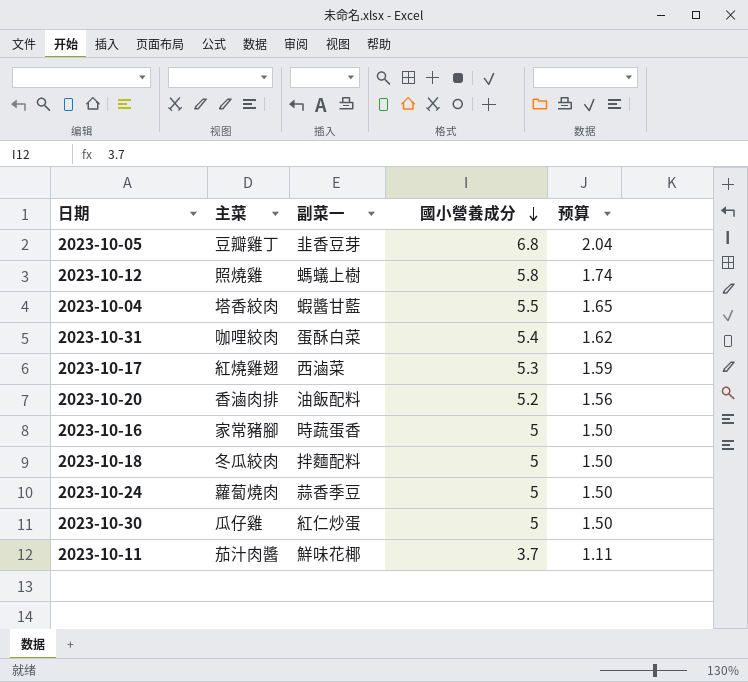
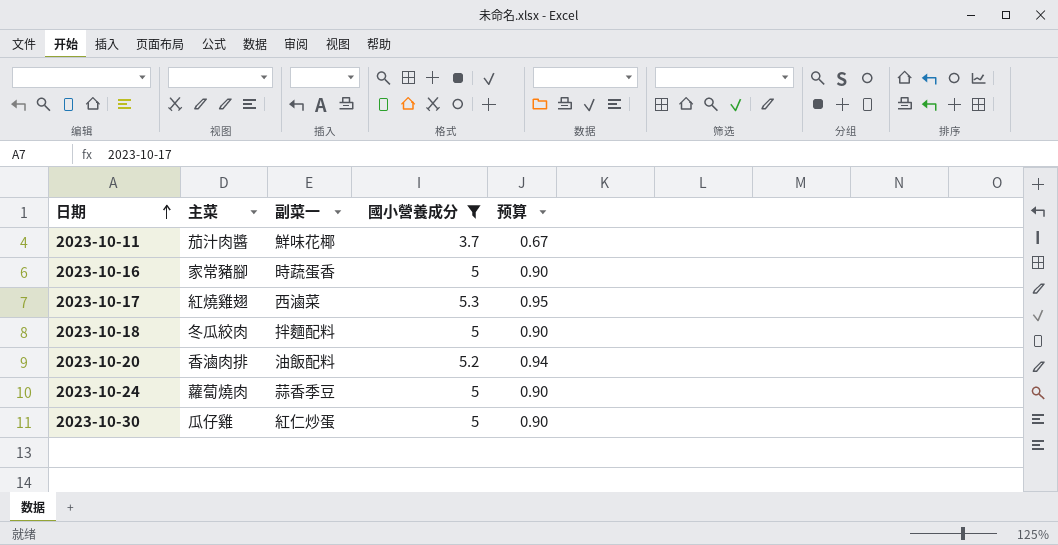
filter: none -> 國小營養成分 <= 5.3
row order: 國小營養成分 descending -> 日期 ascending
column 预算 | formula: [國小營養成分] * 0.3 -> [國小營養成分] * 0.18

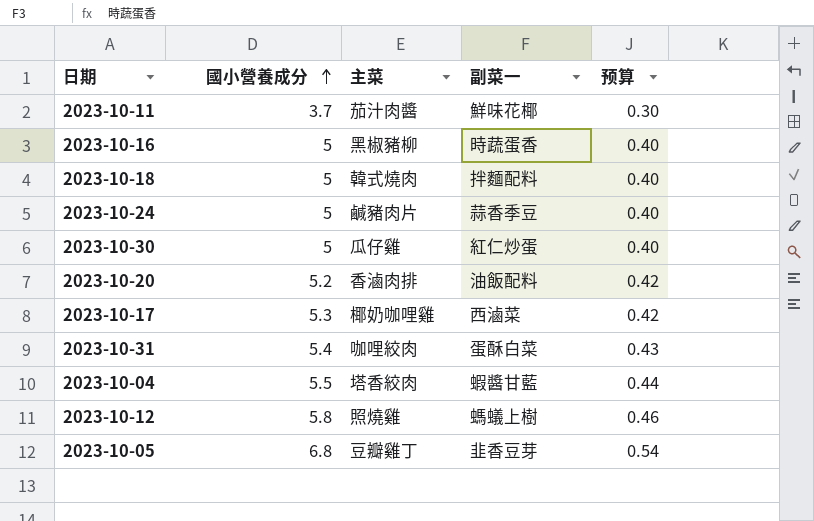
filter: 國小營養成分 <= 5.3 -> none
row order: 日期 ascending -> 國小營養成分 ascending
column 國小營養成分 | position: 4 -> 2
column 预算 | formula: [國小營養成分] * 0.18 -> [國小營養成分] * 0.08
2023-10-16 | 主菜: 家常豬腳 -> 黑椒豬柳
2023-10-18 | 主菜: 冬瓜絞肉 -> 韓式燒肉
2023-10-24 | 主菜: 蘿蔔燒肉 -> 鹹豬肉片
2023-10-17 | 主菜: 紅燒雞翅 -> 椰奶咖哩雞

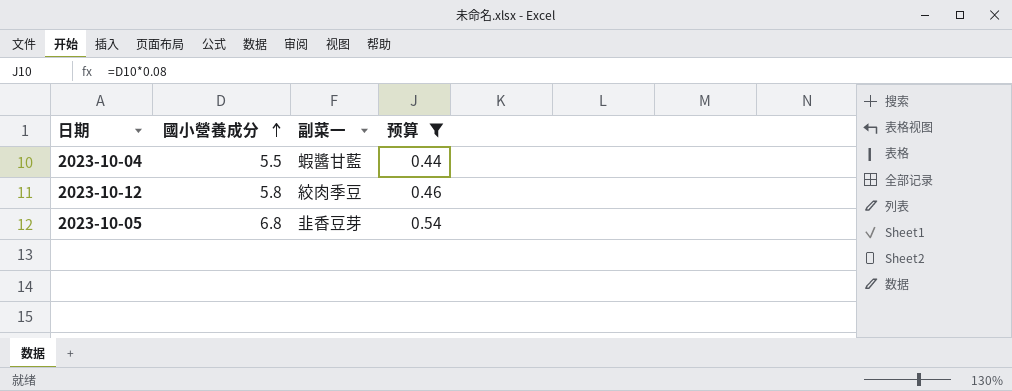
filter: none -> 预算 >= 0.44
column 主菜 | position: 3 -> none
2023-10-12 | 副菜一: 螞蟻上樹 -> 絞肉季豆

